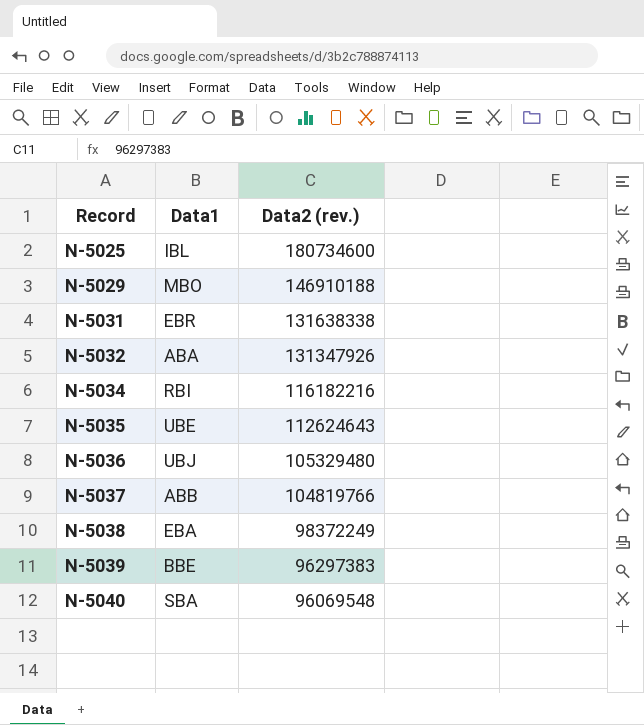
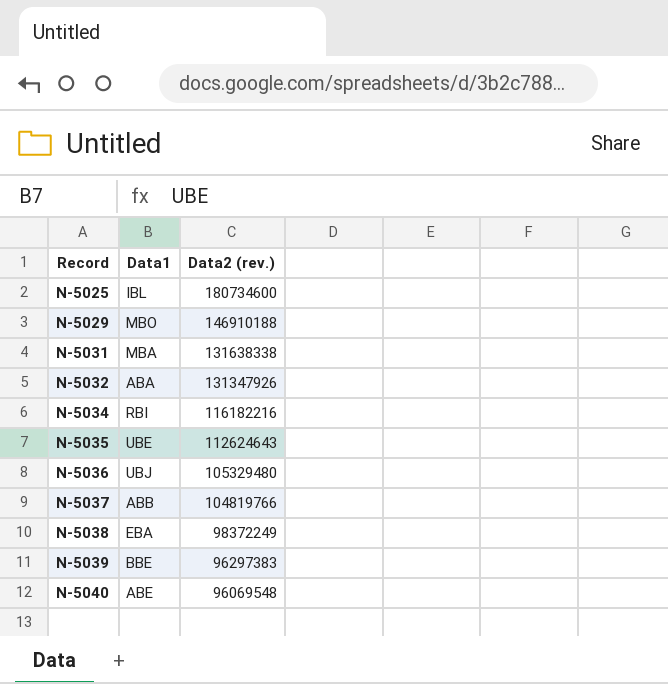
N-5031 | Data1: EBR -> MBA
N-5040 | Data1: SBA -> ABE

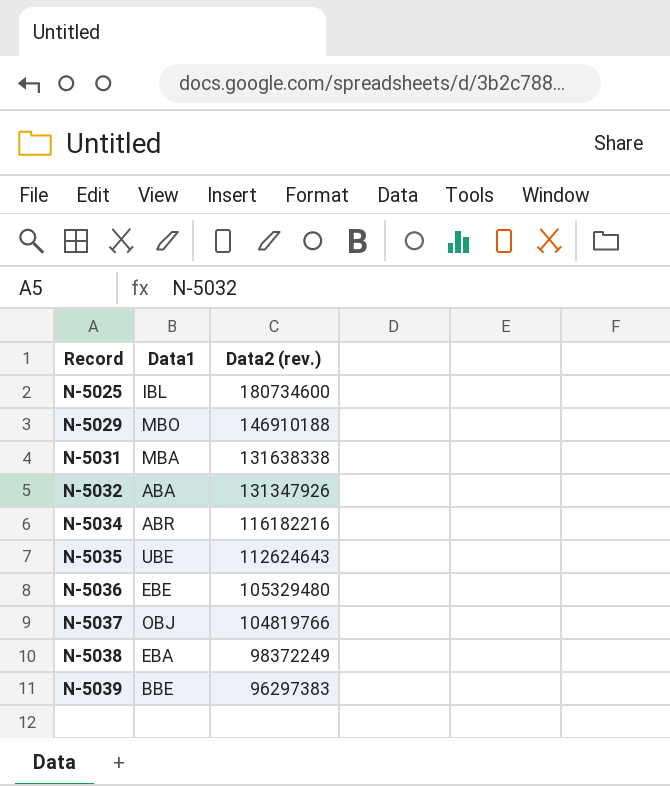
row N-5040: ABE | 96069548 -> none
N-5034 | Data1: RBI -> ABR
N-5036 | Data1: UBJ -> EBE
N-5037 | Data1: ABB -> OBJ

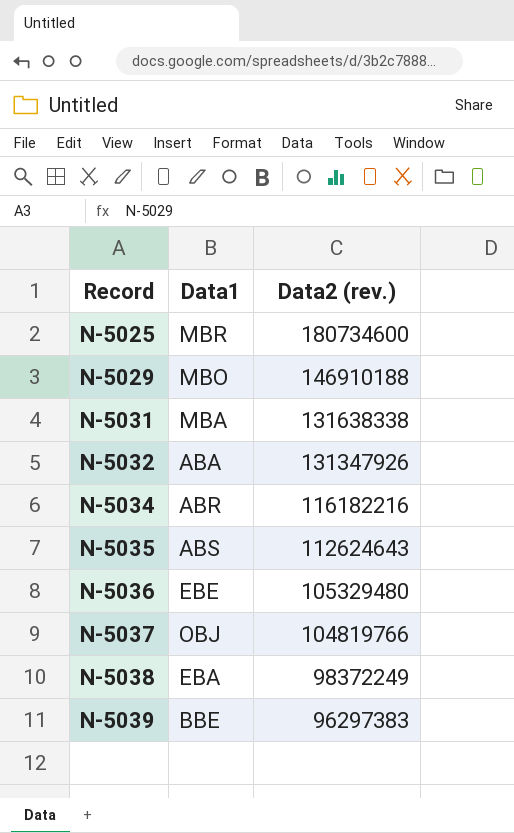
N-5025 | Data1: IBL -> MBR
N-5035 | Data1: UBE -> ABS

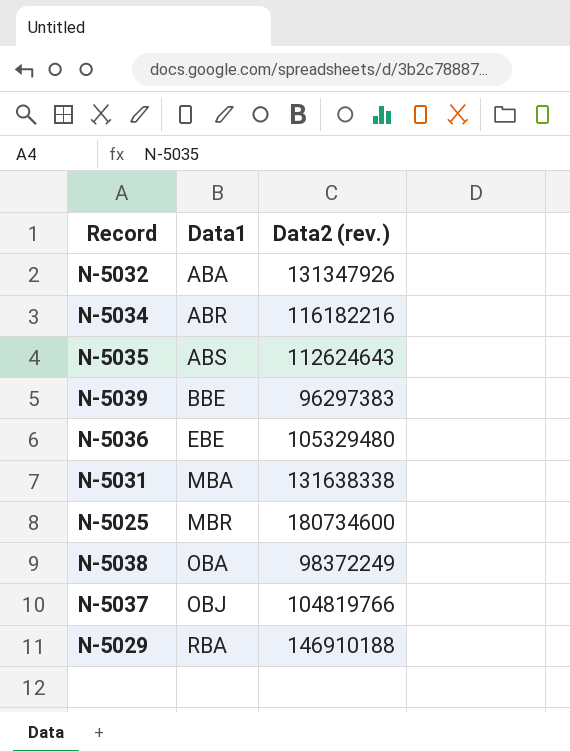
row order: Record ascending -> Data1 ascending
N-5038 | Data1: EBA -> OBA
N-5029 | Data1: MBO -> RBA

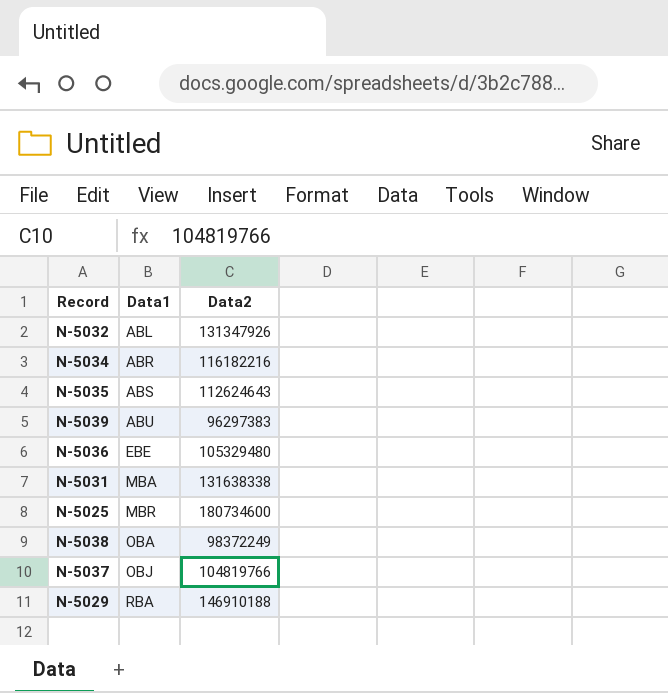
column name: Data2 (rev.) -> Data2
N-5032 | Data1: ABA -> ABL
N-5039 | Data1: BBE -> ABU

